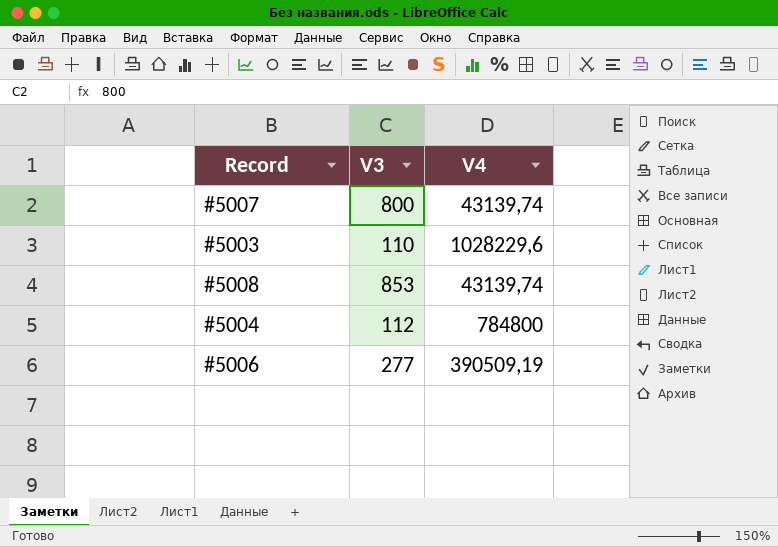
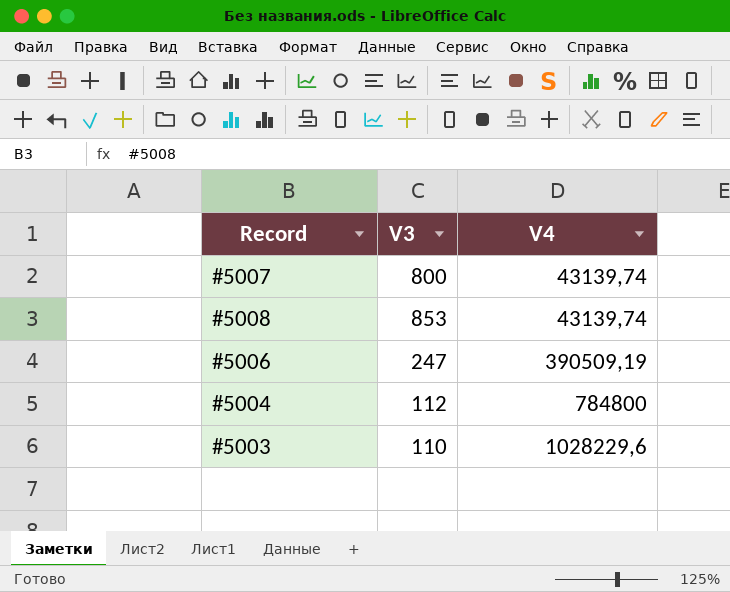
row order: none -> V4 ascending
#5006 | V3: 277 -> 247

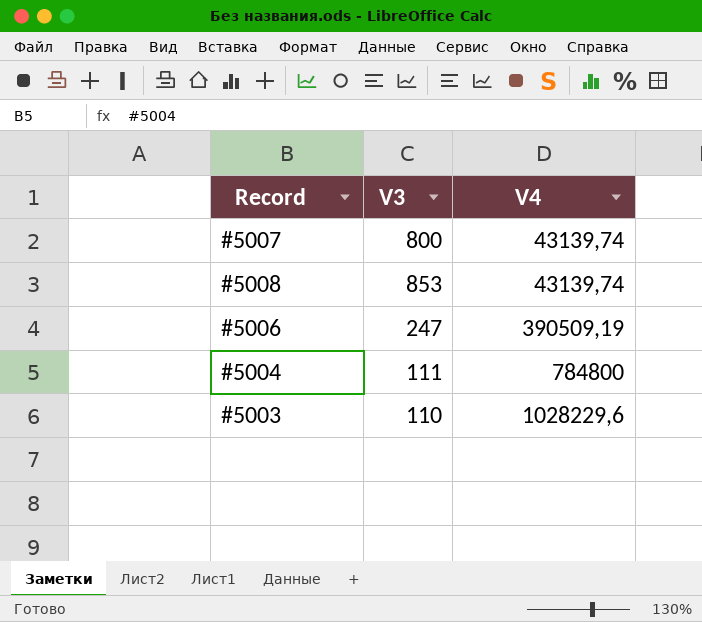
#5004 | V3: 112 -> 111

